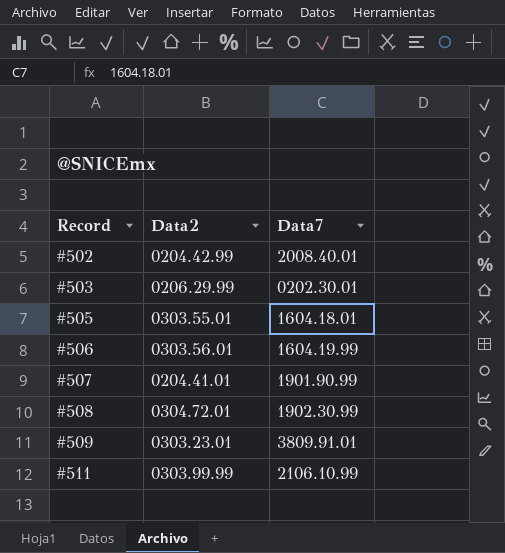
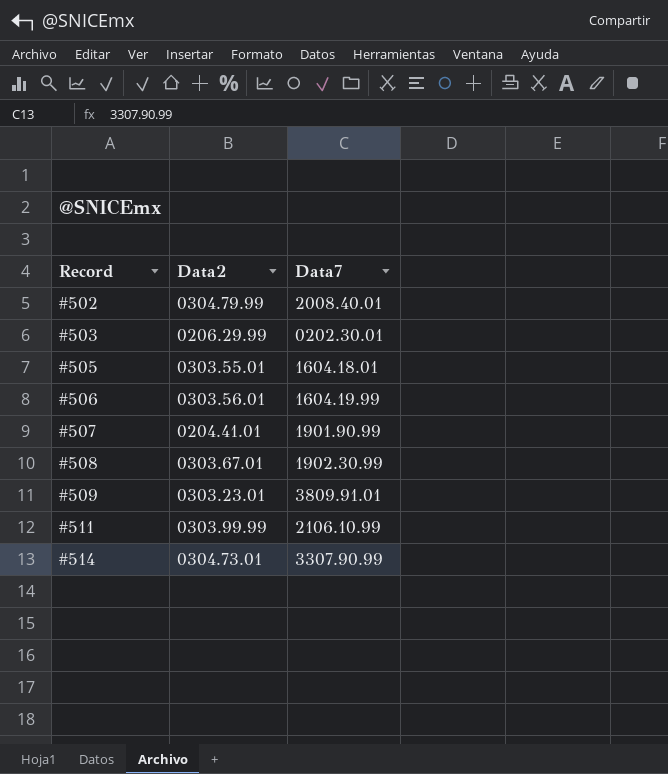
#502 | Data2: 0204.42.99 -> 0304.79.99
#508 | Data2: 0304.72.01 -> 0303.67.01
row #514: none -> 0304.73.01 | 3307.90.99

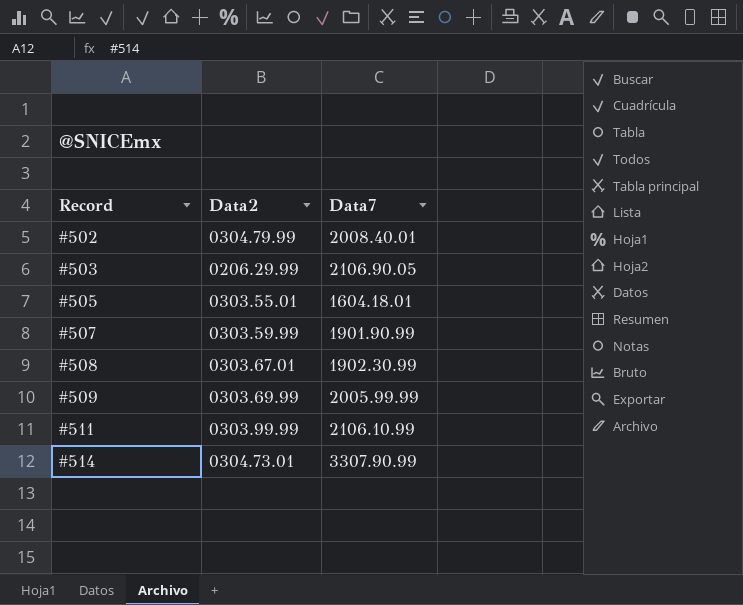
row #506: 0303.56.01 | 1604.19.99 -> none
#503 | Data7: 0202.30.01 -> 2106.90.05
#507 | Data2: 0204.41.01 -> 0303.59.99
#509 | Data2: 0303.23.01 -> 0303.69.99
#509 | Data7: 3809.91.01 -> 2005.99.99

